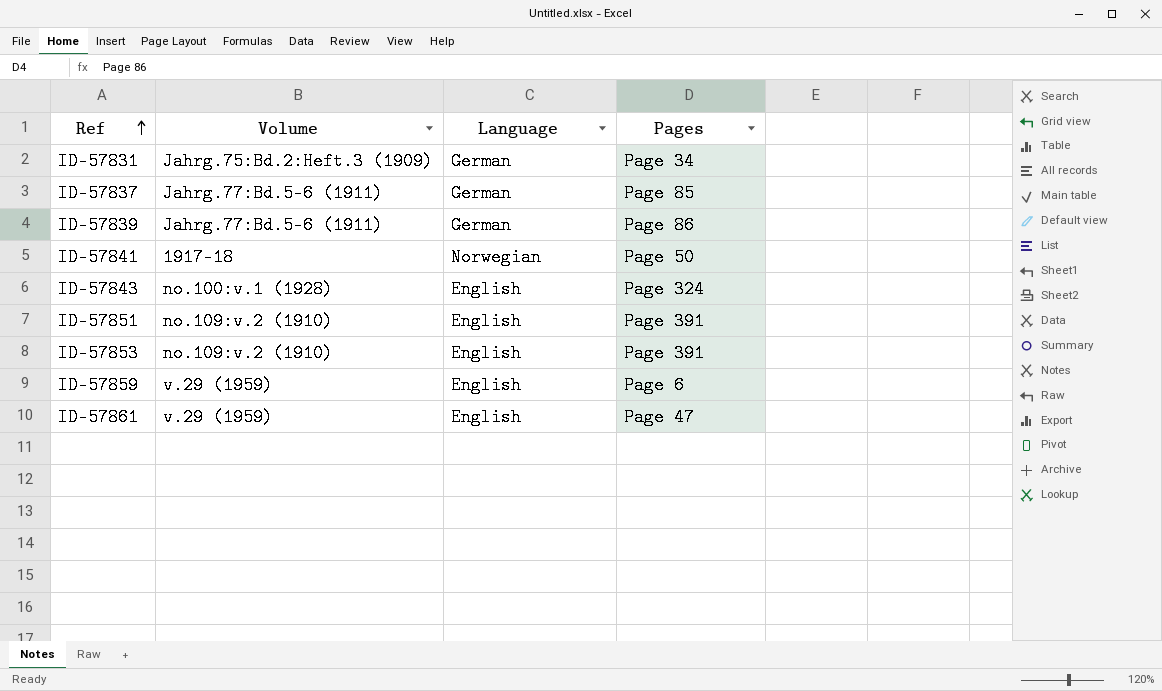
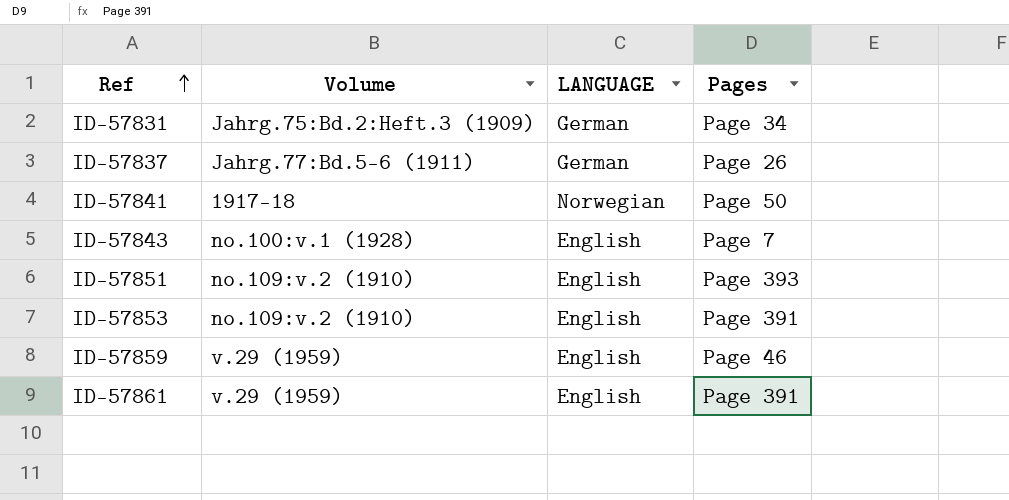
column name: Language -> LANGUAGE
row ID-57839: Jahrg.77:Bd.5-6 (1911) | German | Page 86 -> none
ID-57837 | Pages: Page 85 -> Page 26
ID-57843 | Pages: Page 324 -> Page 7
ID-57851 | Pages: Page 391 -> Page 393
ID-57859 | Pages: Page 6 -> Page 46
ID-57861 | Pages: Page 47 -> Page 391

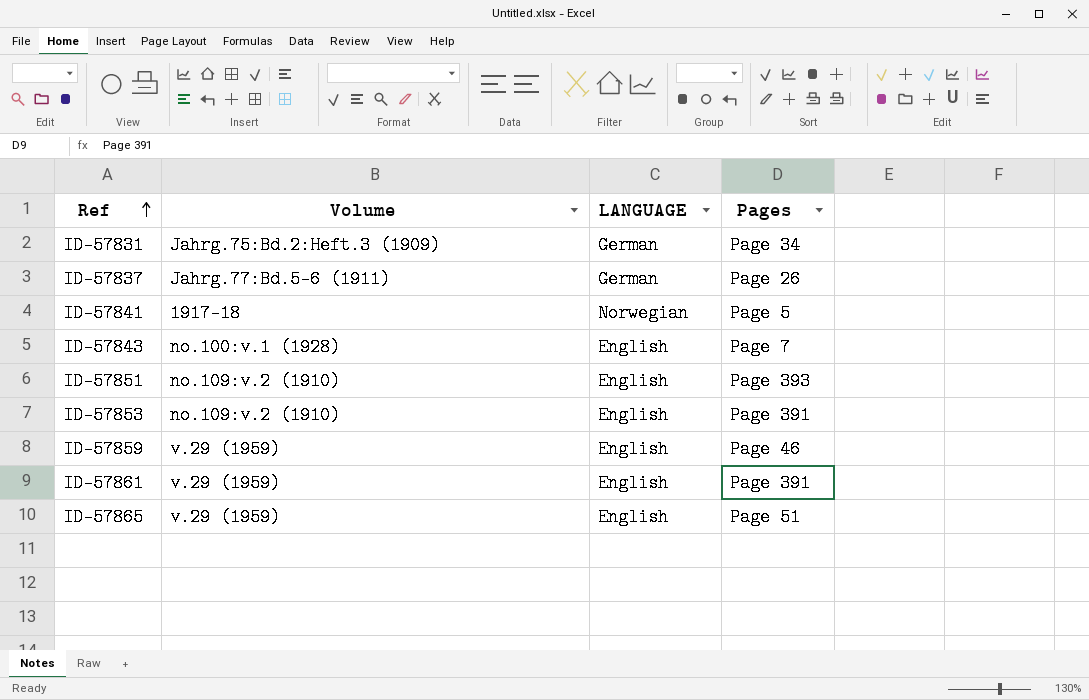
ID-57841 | Pages: Page 50 -> Page 5
row ID-57865: none -> v.29 (1959) | English | Page 51

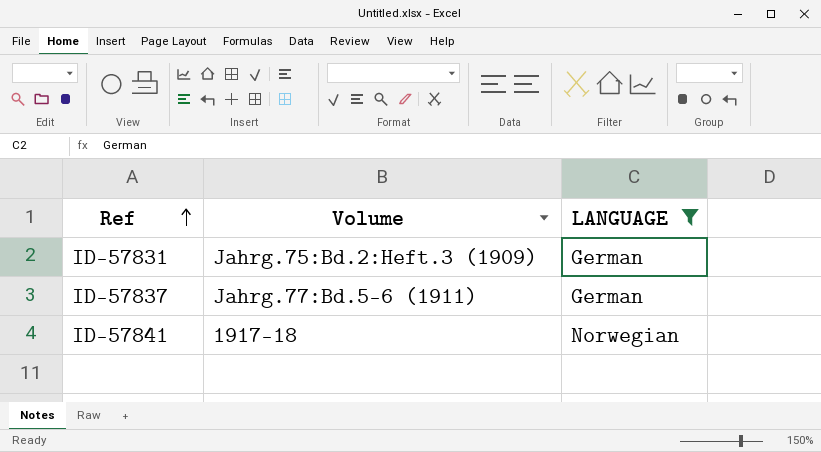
filter: none -> LANGUAGE != English
column Pages | position: 4 -> none

